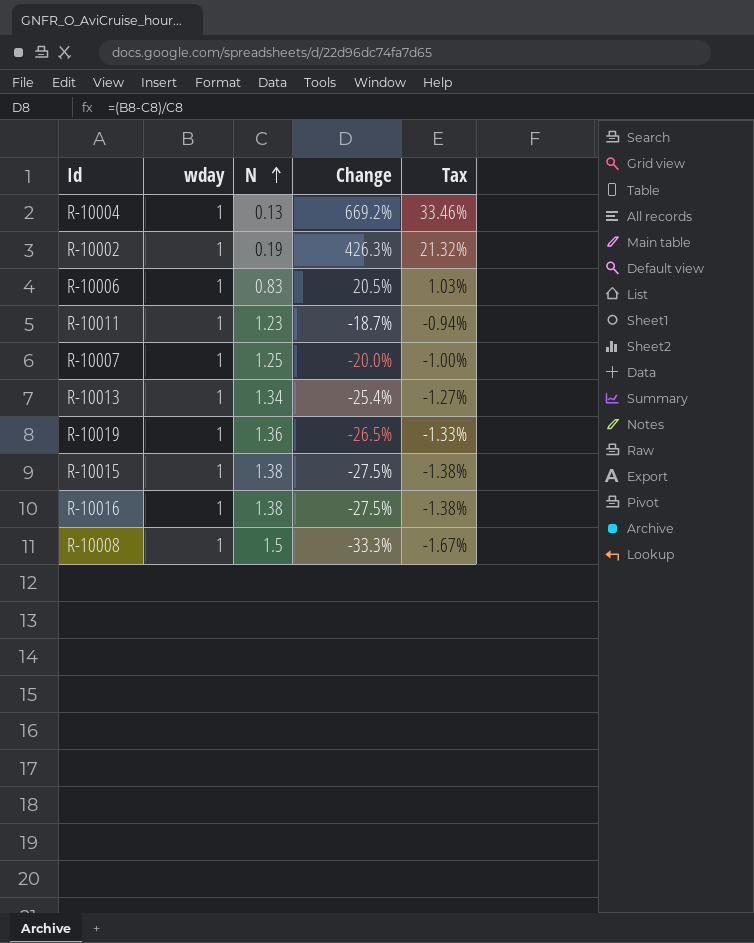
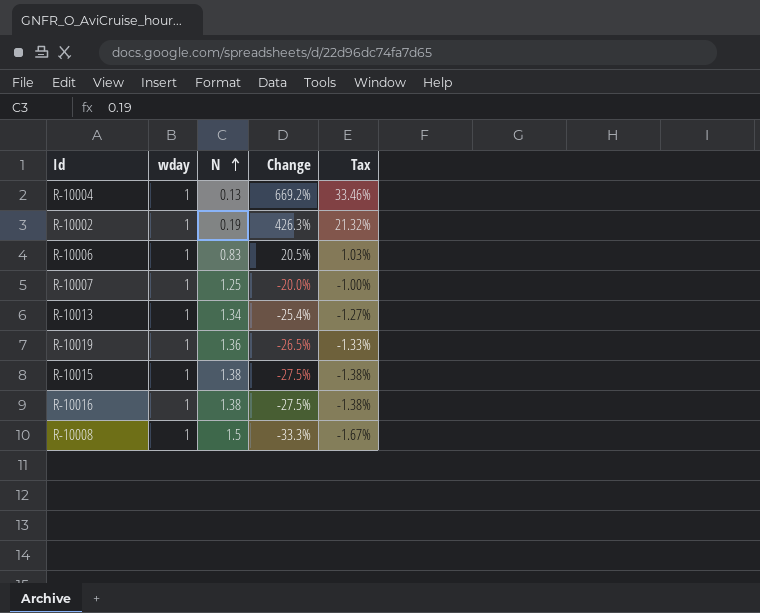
row R-10011: 1 | 1.23 | -18.7% | -0.94% -> none

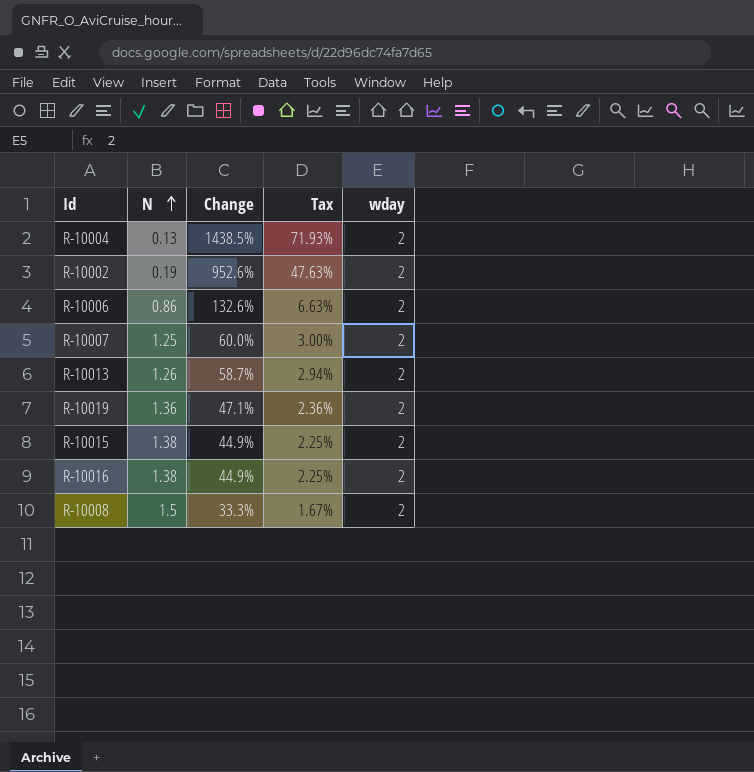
column wday | position: 2 -> 5
R-10004 | Change: 669.2% -> 1438.5%
R-10004 | Tax: 33.46% -> 71.93%
R-10004 | wday: 1 -> 2
R-10002 | Change: 426.3% -> 952.6%
R-10002 | Tax: 21.32% -> 47.63%
R-10002 | wday: 1 -> 2
R-10006 | N: 0.83 -> 0.86
R-10006 | Change: 20.5% -> 132.6%
R-10006 | Tax: 1.03% -> 6.63%
R-10006 | wday: 1 -> 2
R-10007 | Change: -20.0% -> 60.0%
R-10007 | Tax: -1.00% -> 3.00%
R-10007 | wday: 1 -> 2
R-10013 | N: 1.34 -> 1.26
R-10013 | Change: -25.4% -> 58.7%
R-10013 | Tax: -1.27% -> 2.94%
R-10013 | wday: 1 -> 2
R-10019 | Change: -26.5% -> 47.1%
R-10019 | Tax: -1.33% -> 2.36%
R-10019 | wday: 1 -> 2
R-10015 | Change: -27.5% -> 44.9%
R-10015 | Tax: -1.38% -> 2.25%
R-10015 | wday: 1 -> 2
R-10016 | Change: -27.5% -> 44.9%
R-10016 | Tax: -1.38% -> 2.25%
R-10016 | wday: 1 -> 2
R-10008 | Change: -33.3% -> 33.3%
R-10008 | Tax: -1.67% -> 1.67%
R-10008 | wday: 1 -> 2

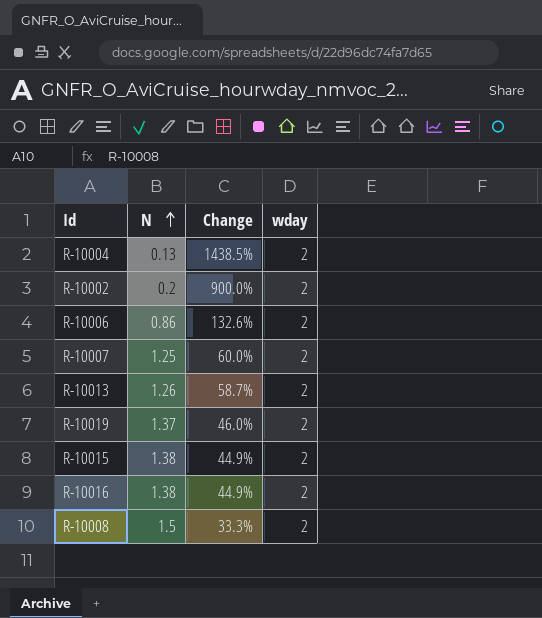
column Tax | formula: [Change] * 0.05 -> none
R-10002 | N: 0.19 -> 0.2
R-10002 | Change: 952.6% -> 900.0%
R-10019 | N: 1.36 -> 1.37
R-10019 | Change: 47.1% -> 46.0%

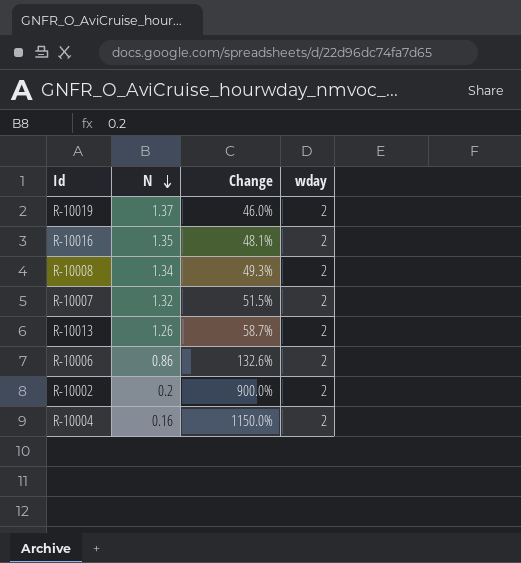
row order: N ascending -> N descending
row R-10015: 1.38 | 44.9% | 2 -> none
R-10016 | N: 1.38 -> 1.35
R-10016 | Change: 44.9% -> 48.1%
R-10008 | N: 1.5 -> 1.34
R-10008 | Change: 33.3% -> 49.3%
R-10007 | N: 1.25 -> 1.32
R-10007 | Change: 60.0% -> 51.5%
R-10004 | N: 0.13 -> 0.16
R-10004 | Change: 1438.5% -> 1150.0%

